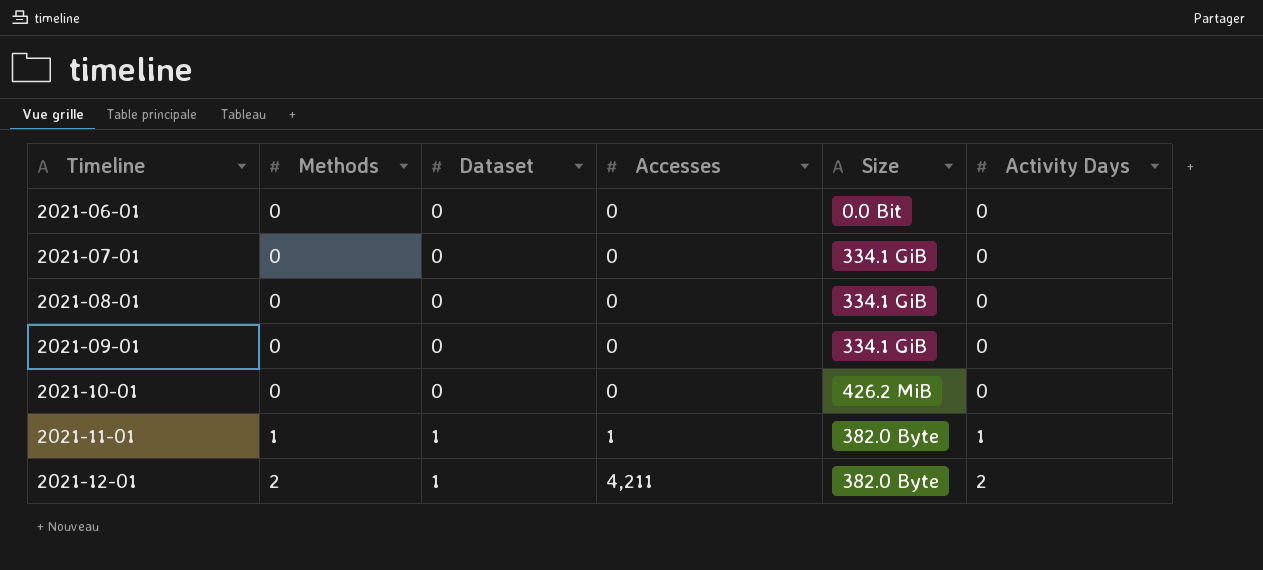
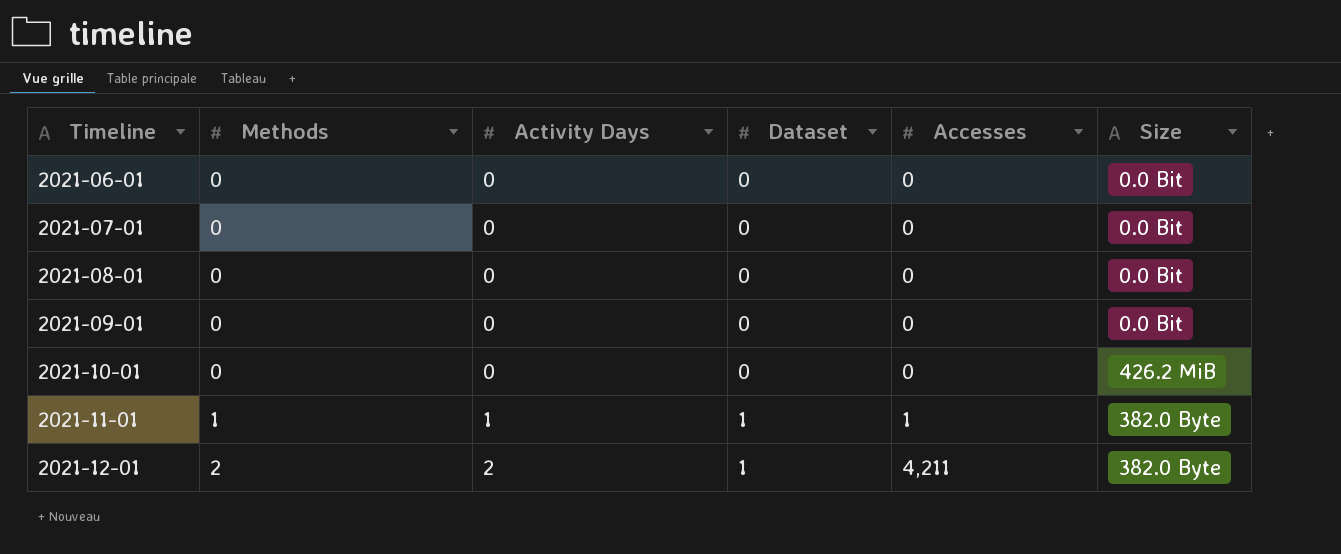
column Activity Days | position: 6 -> 3
2021-07-01 | Size: 334.1 GiB -> 0.0 Bit
2021-08-01 | Size: 334.1 GiB -> 0.0 Bit
2021-09-01 | Size: 334.1 GiB -> 0.0 Bit

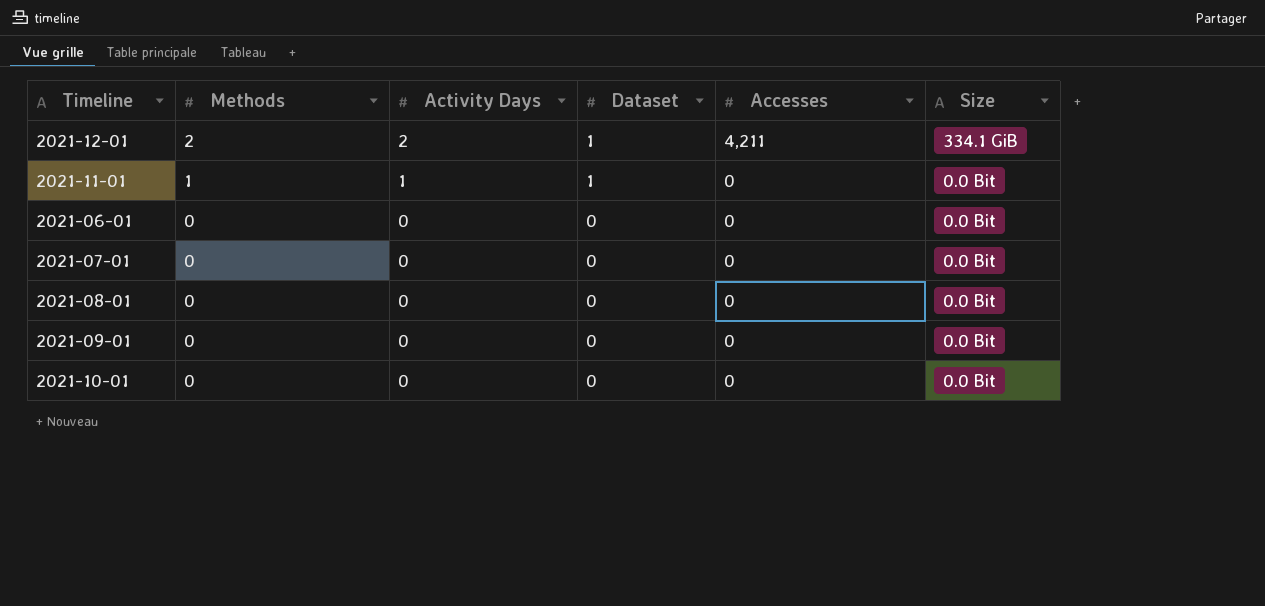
row order: Timeline ascending -> Methods descending
2021-12-01 | Size: 382.0 Byte -> 334.1 GiB
2021-11-01 | Accesses: 1 -> 0
2021-11-01 | Size: 382.0 Byte -> 0.0 Bit
2021-10-01 | Size: 426.2 MiB -> 0.0 Bit

